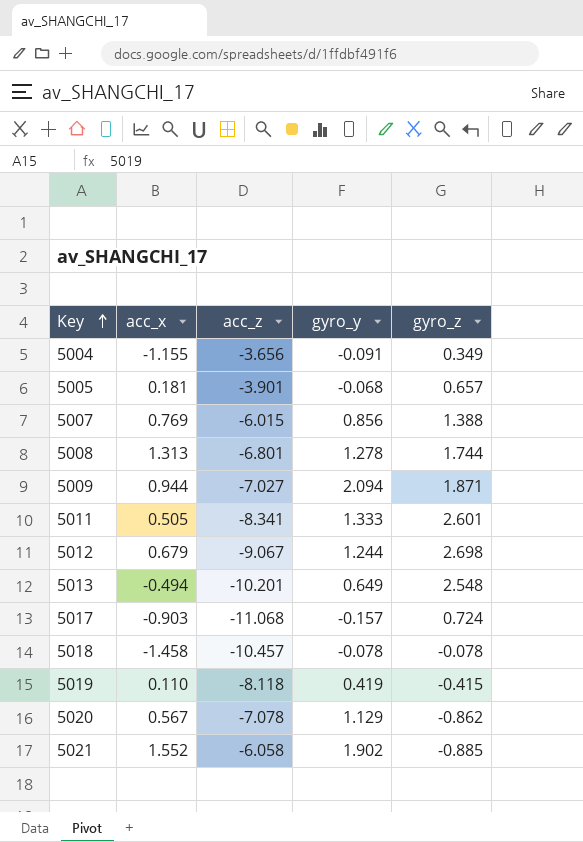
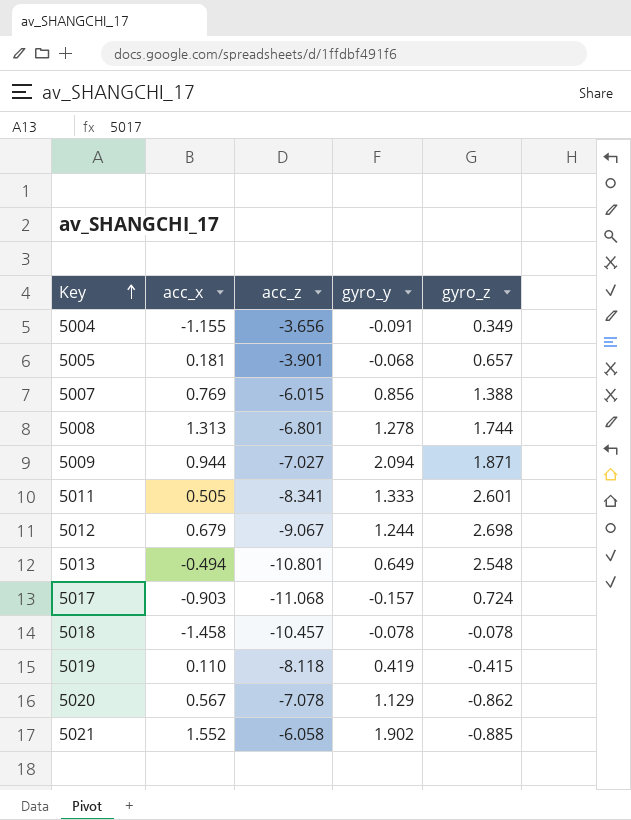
5013 | acc_z: -10.201 -> -10.801

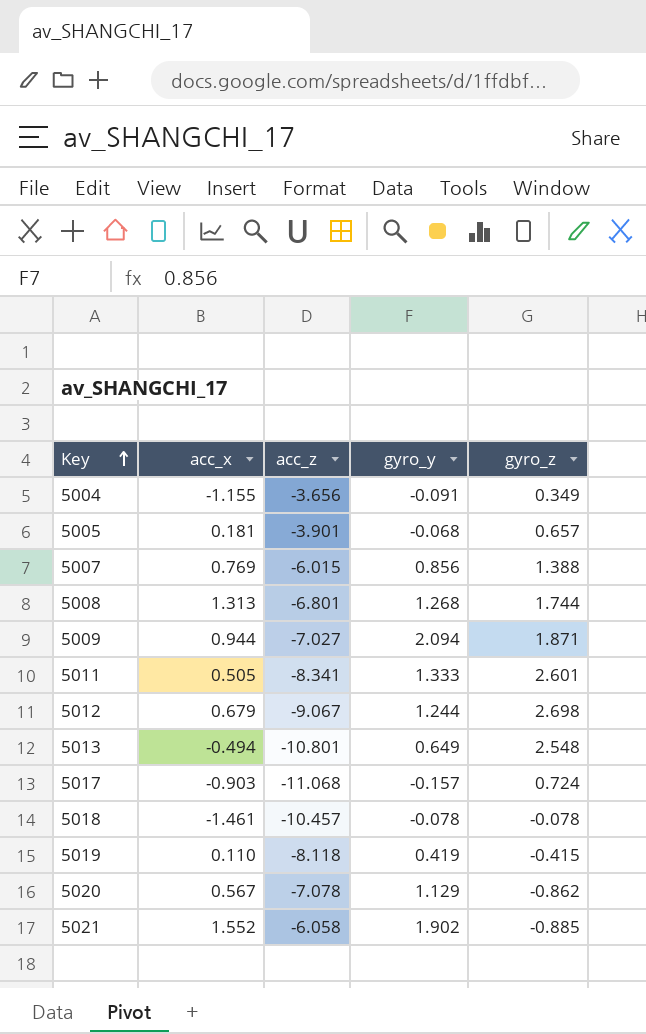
5008 | gyro_y: 1.278 -> 1.268
5018 | acc_x: -1.458 -> -1.461

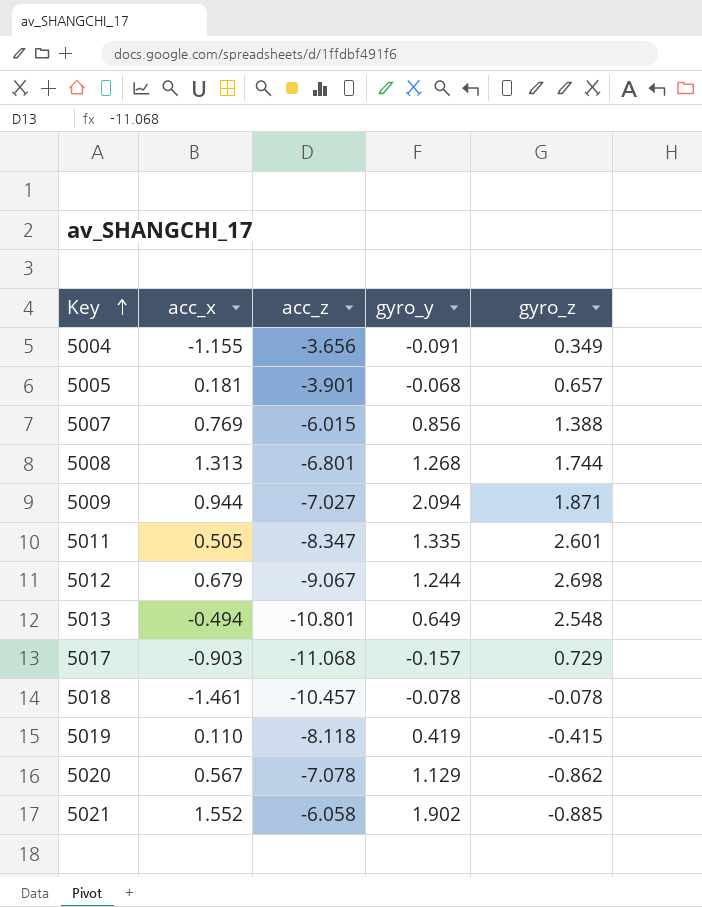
5011 | acc_z: -8.341 -> -8.347
5011 | gyro_y: 1.333 -> 1.335
5017 | gyro_z: 0.724 -> 0.729

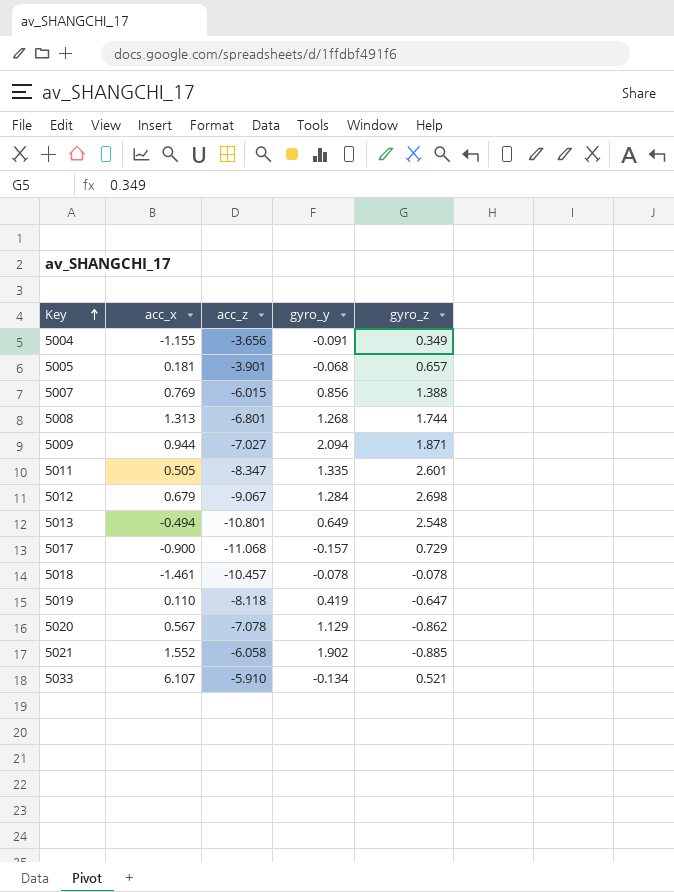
5012 | gyro_y: 1.244 -> 1.284
5017 | acc_x: -0.903 -> -0.900
5019 | gyro_z: -0.415 -> -0.647
row 5033: none -> 6.107 | -5.910 | -0.134 | 0.521

